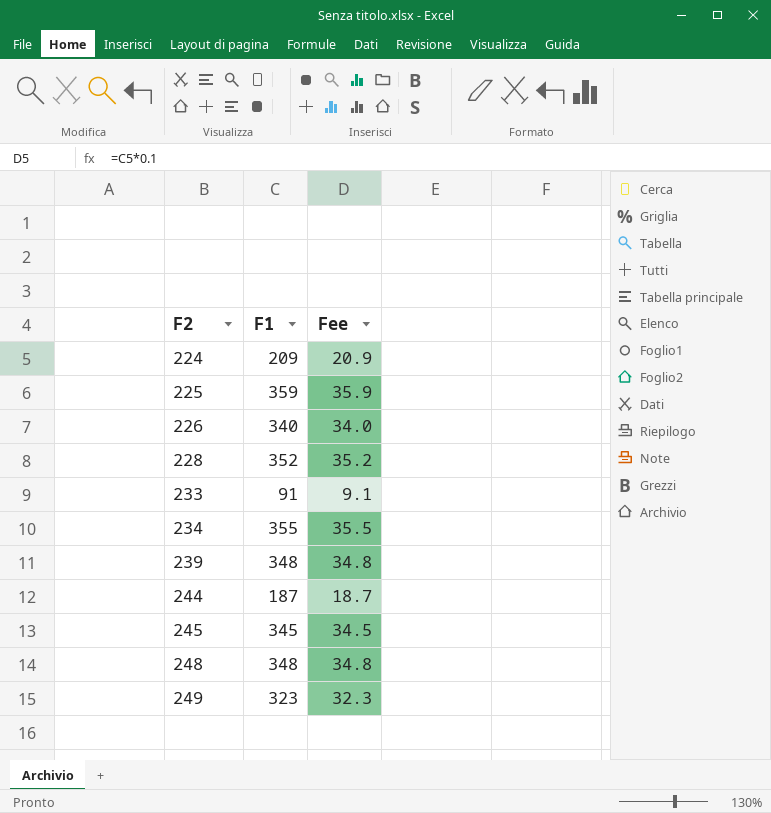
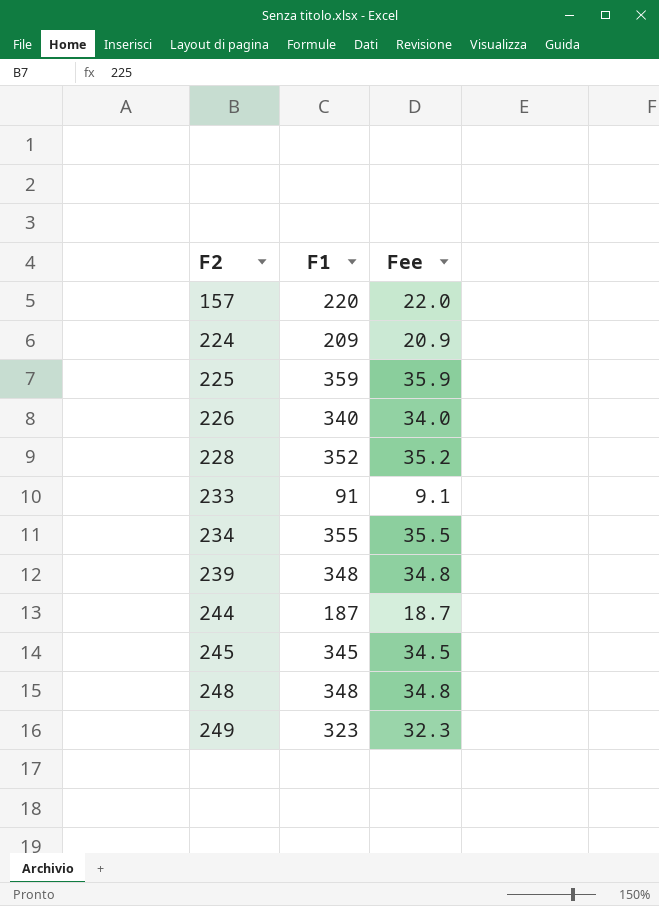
row 157: none -> 220 | 22.0

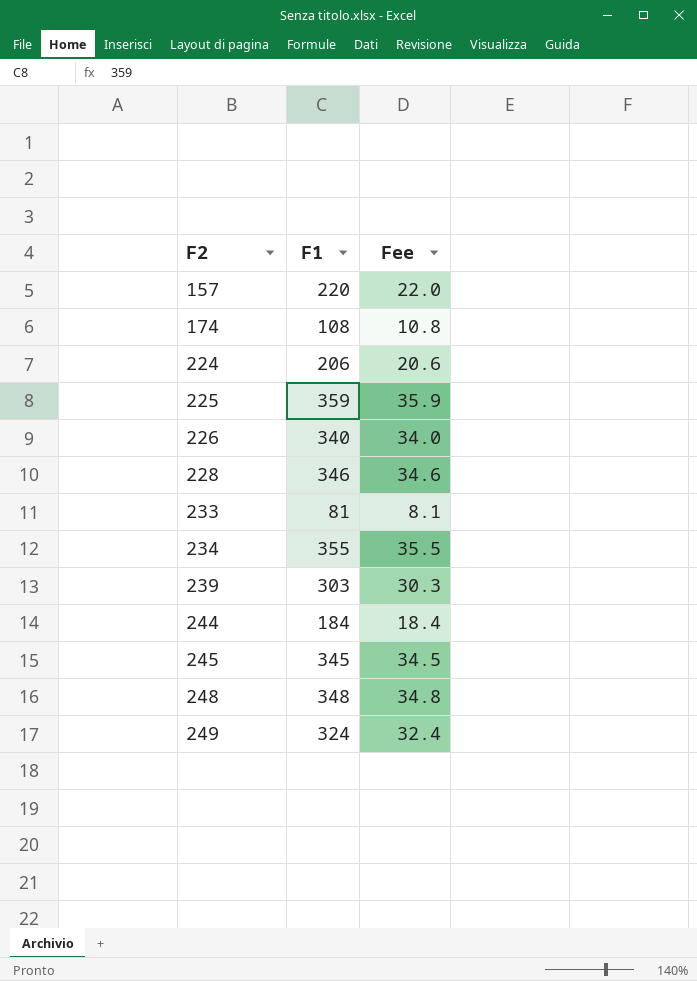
row 174: none -> 108 | 10.8
224 | F1: 209 -> 206
224 | Fee: 20.9 -> 20.6
228 | F1: 352 -> 346
228 | Fee: 35.2 -> 34.6
233 | F1: 91 -> 81
233 | Fee: 9.1 -> 8.1
239 | F1: 348 -> 303
239 | Fee: 34.8 -> 30.3
244 | F1: 187 -> 184
244 | Fee: 18.7 -> 18.4
249 | F1: 323 -> 324
249 | Fee: 32.3 -> 32.4

